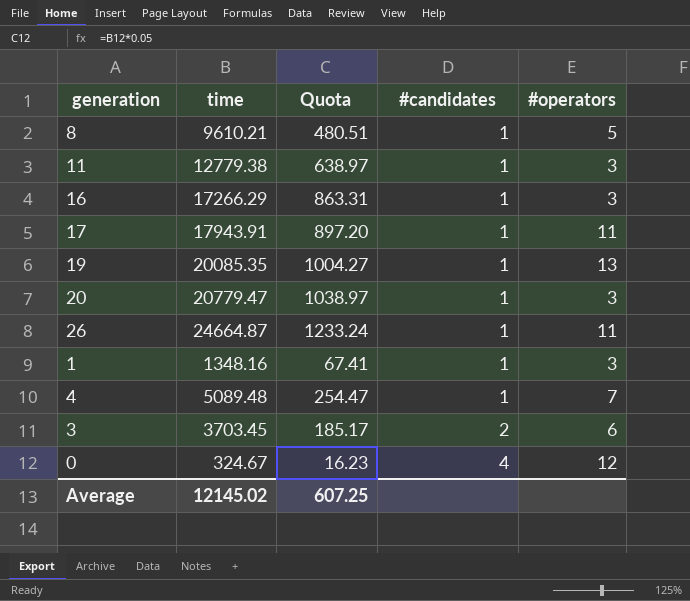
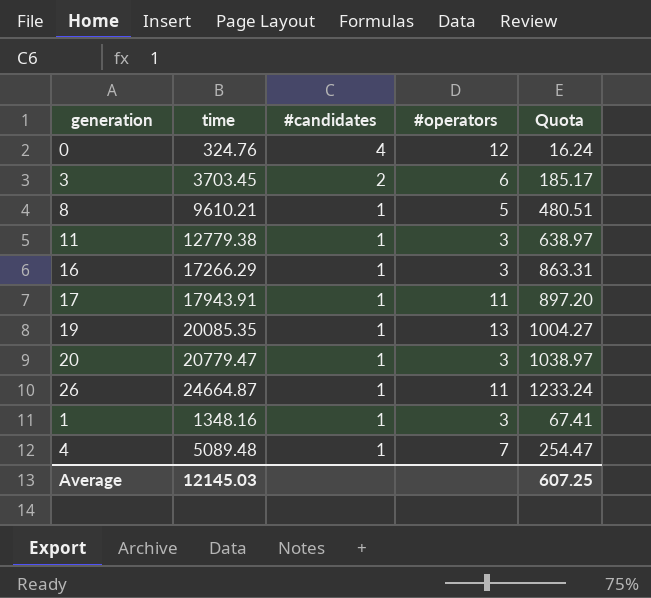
row order: #candidates ascending -> #candidates descending
column Quota | position: 3 -> 5
0 | time: 324.67 -> 324.76
0 | Quota: 16.23 -> 16.24
Average | time: 12145.02 -> 12145.03

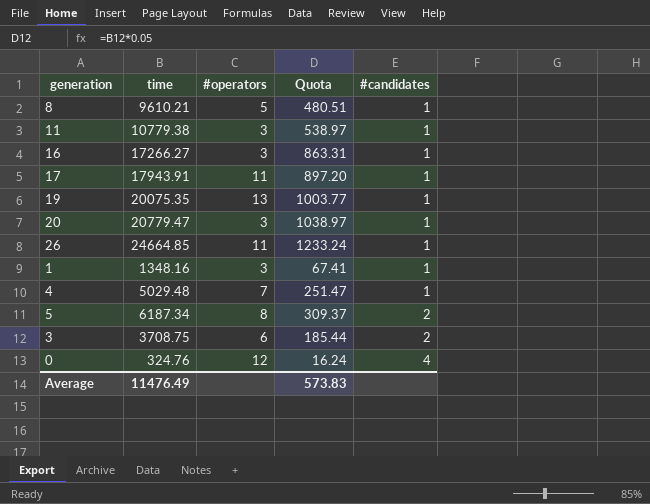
row order: #candidates descending -> #candidates ascending
column #candidates | position: 3 -> 5
11 | time: 12779.38 -> 10779.38
11 | Quota: 638.97 -> 538.97
16 | time: 17266.29 -> 17266.27
19 | time: 20085.35 -> 20075.35
19 | Quota: 1004.27 -> 1003.77
26 | time: 24664.87 -> 24664.85
4 | time: 5089.48 -> 5029.48
4 | Quota: 254.47 -> 251.47
row 5: none -> 6187.34 | 8 | 309.37 | 2
3 | time: 3703.45 -> 3708.75
3 | Quota: 185.17 -> 185.44
Average | time: 12145.03 -> 11476.49
Average | Quota: 607.25 -> 573.83

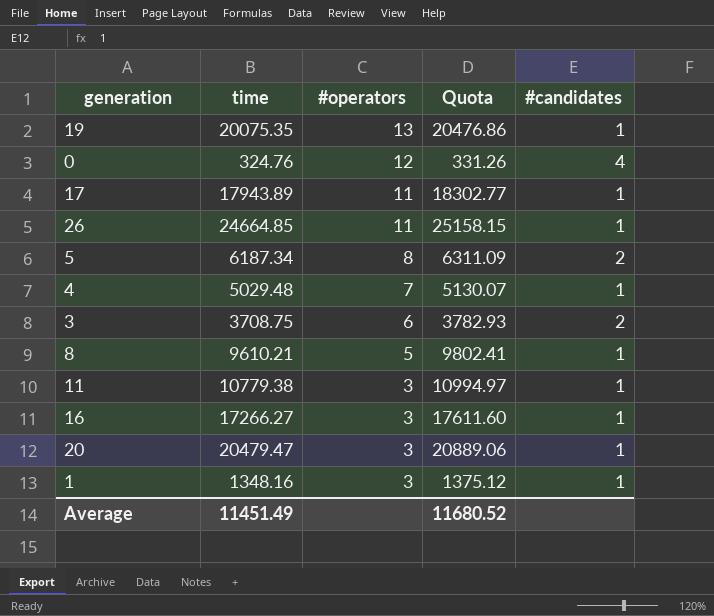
row order: #candidates ascending -> #operators descending
column Quota | formula: [time] * 0.05 -> [time] * 1.02
17 | time: 17943.91 -> 17943.89
20 | time: 20779.47 -> 20479.47
Average | time: 11476.49 -> 11451.49
Average | Quota: 573.83 -> 11680.52

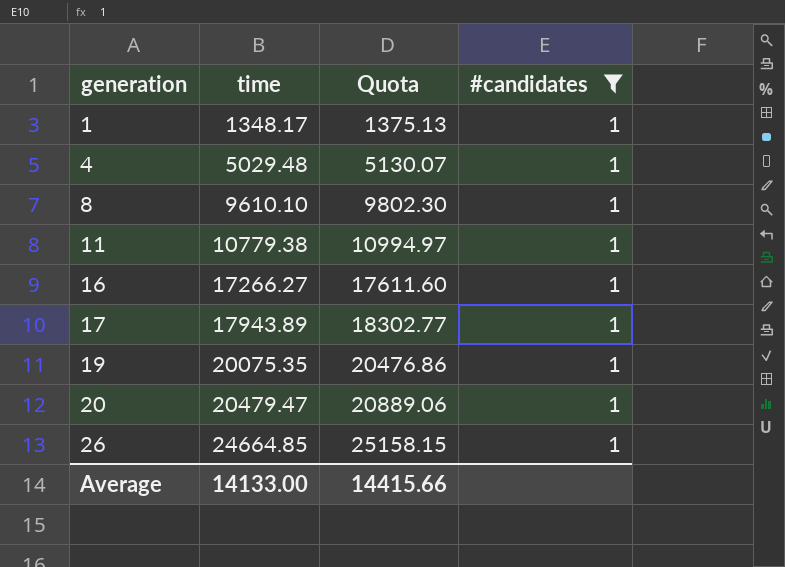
filter: none -> #candidates = 1
row order: #operators descending -> generation ascending
column #operators | position: 3 -> none
1 | time: 1348.16 -> 1348.17
1 | Quota: 1375.12 -> 1375.13
8 | time: 9610.21 -> 9610.10
8 | Quota: 9802.41 -> 9802.30
Average | time: 11451.49 -> 14133.00
Average | Quota: 11680.52 -> 14415.66

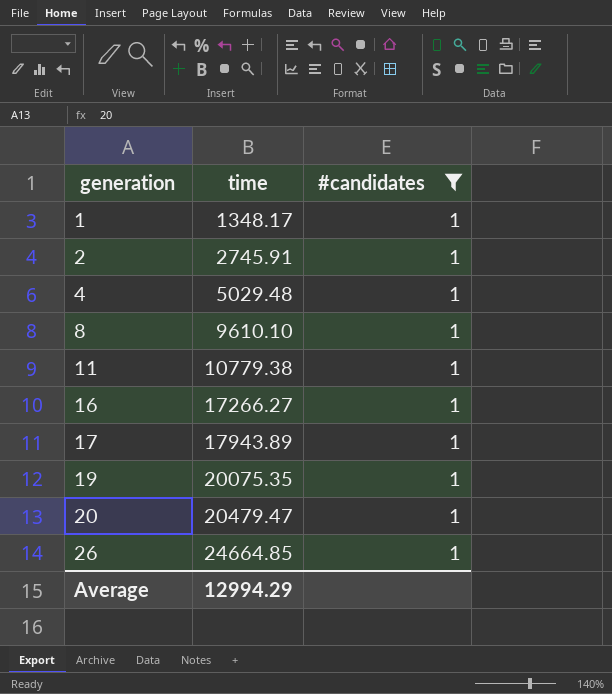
column Quota | formula: [time] * 1.02 -> none
row 2: none -> 2745.91 | 1
Average | time: 14133.00 -> 12994.29

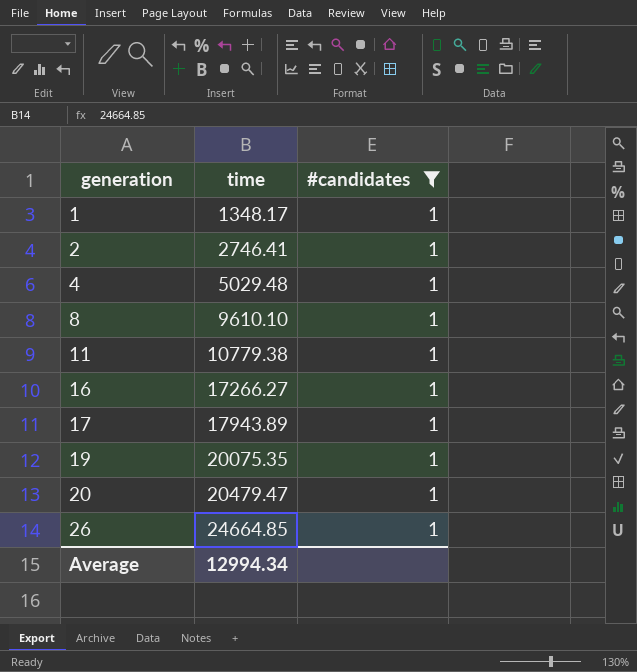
2 | time: 2745.91 -> 2746.41
Average | time: 12994.29 -> 12994.34

